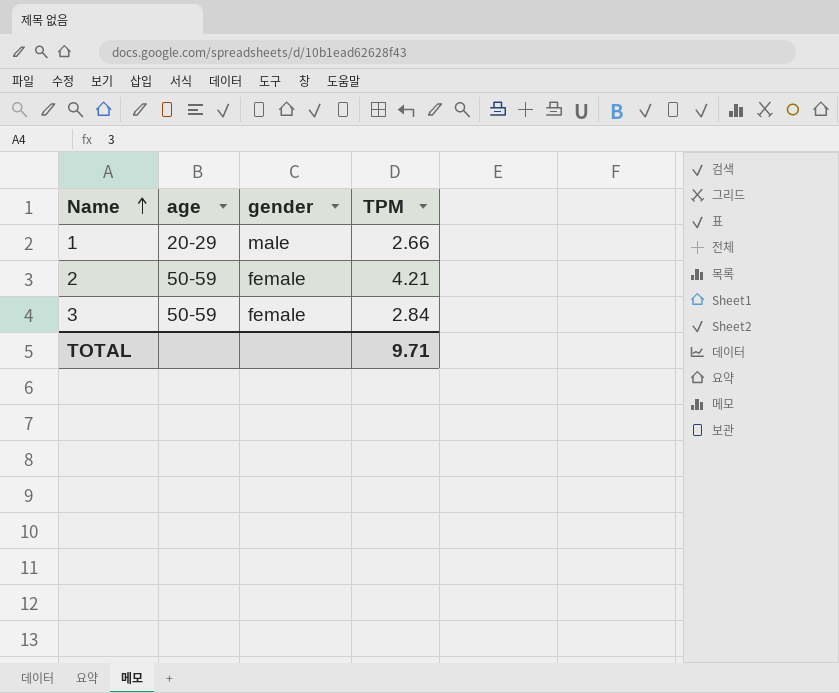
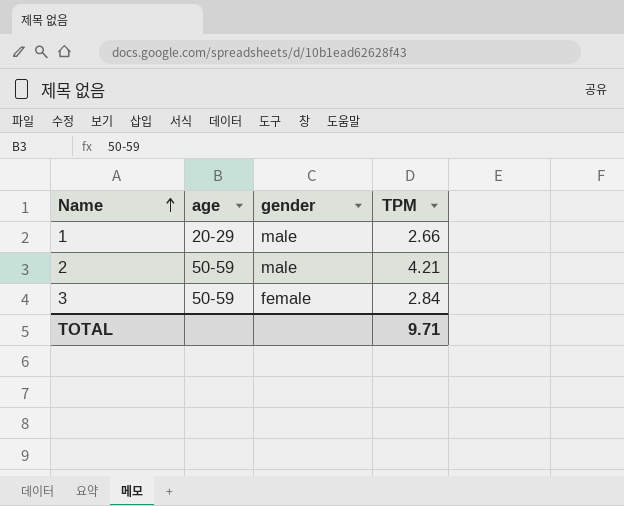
2 | gender: female -> male

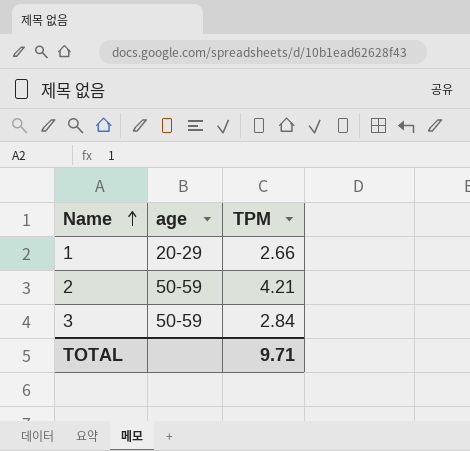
column gender | position: 3 -> none

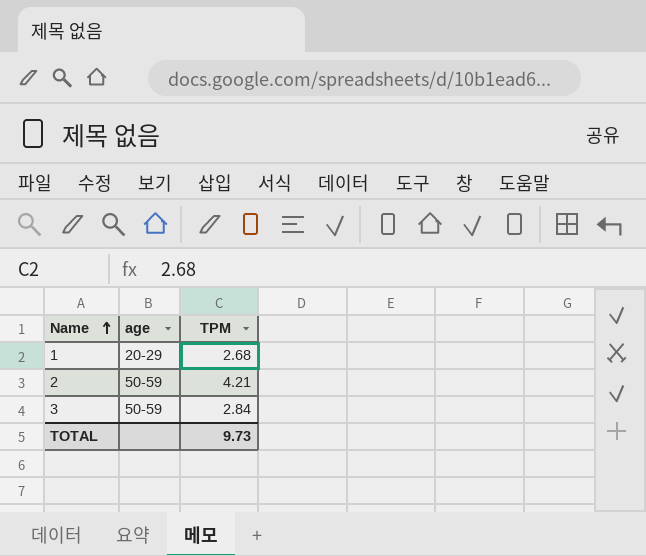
1 | TPM: 2.66 -> 2.68
TOTAL | TPM: 9.71 -> 9.73

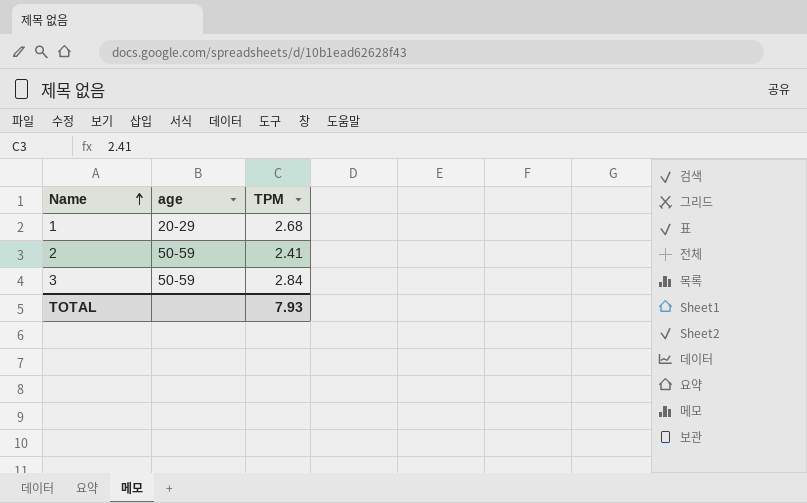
2 | TPM: 4.21 -> 2.41
TOTAL | TPM: 9.73 -> 7.93

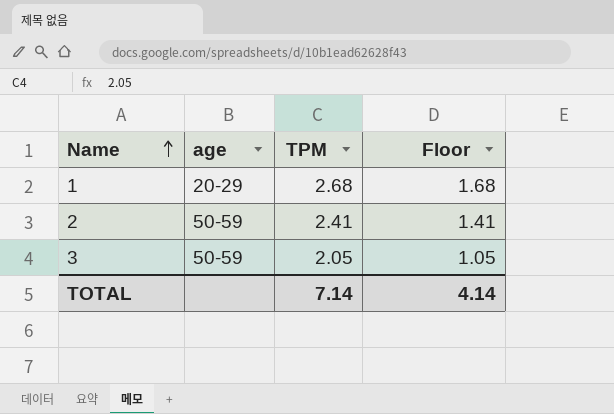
column Floor | formula: none -> [TPM] - 1
3 | TPM: 2.84 -> 2.05
TOTAL | TPM: 7.93 -> 7.14

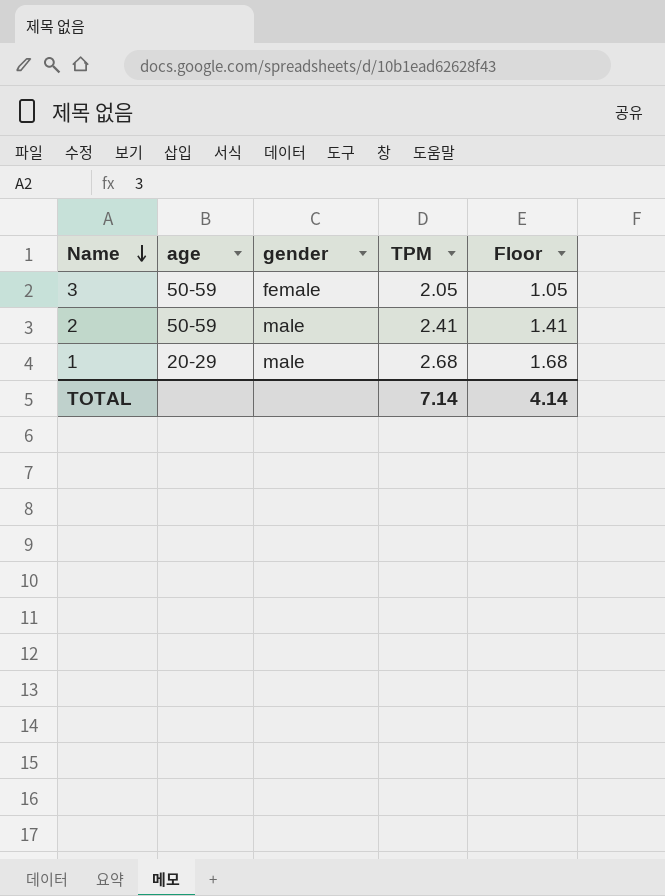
row order: Name ascending -> Name descending
column gender | position: none -> 3

